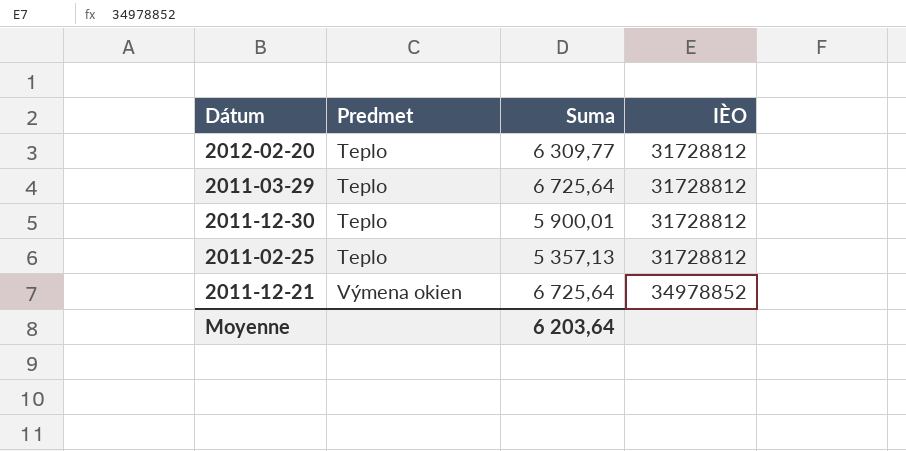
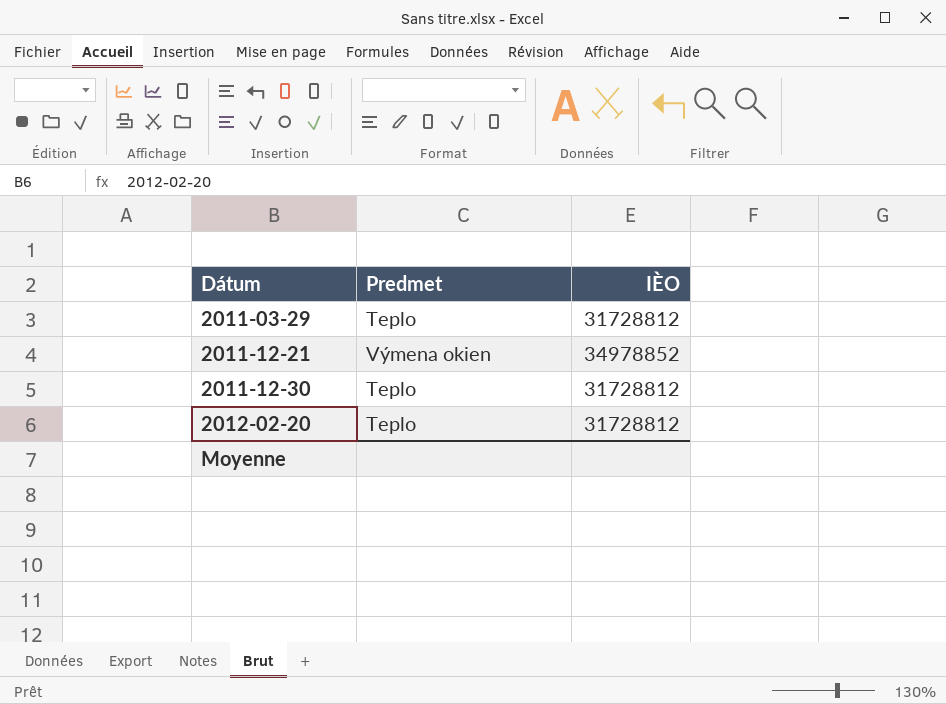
row order: Predmet ascending -> Dátum ascending
column Suma | position: 3 -> none
row 2011-02-25: Teplo | 5 357,13 | 31728812 -> none

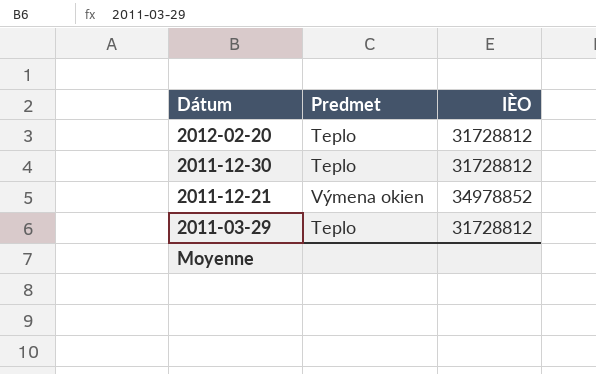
row order: Dátum ascending -> Dátum descending

